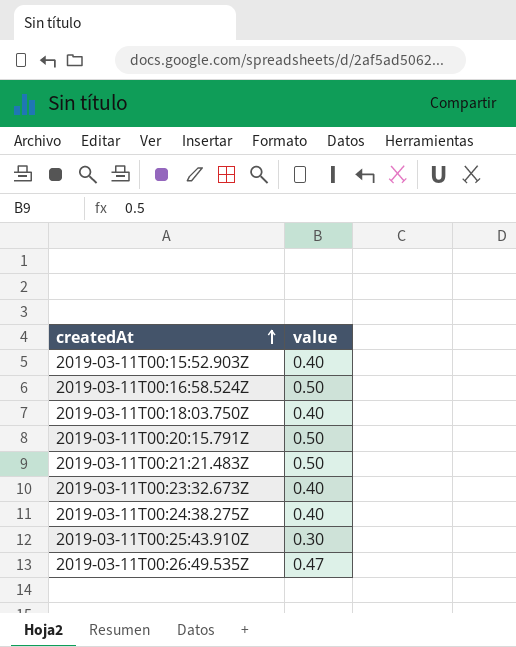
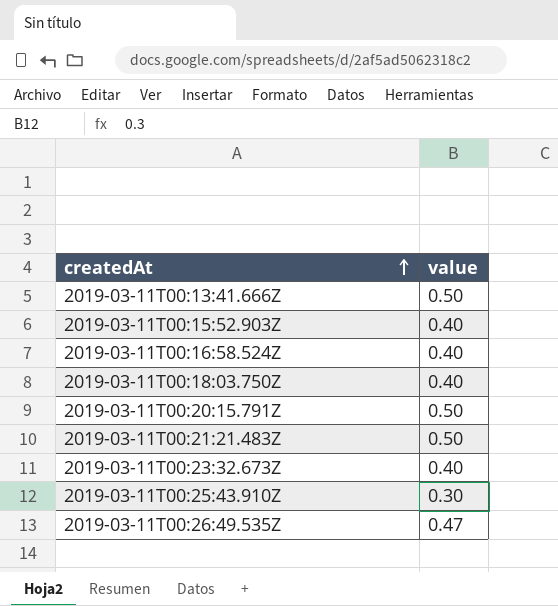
row 2019-03-11T00:24:38.275Z: 0.40 -> none
row 2019-03-11T00:13:41.666Z: none -> 0.50
2019-03-11T00:16:58.524Z | value: 0.50 -> 0.40

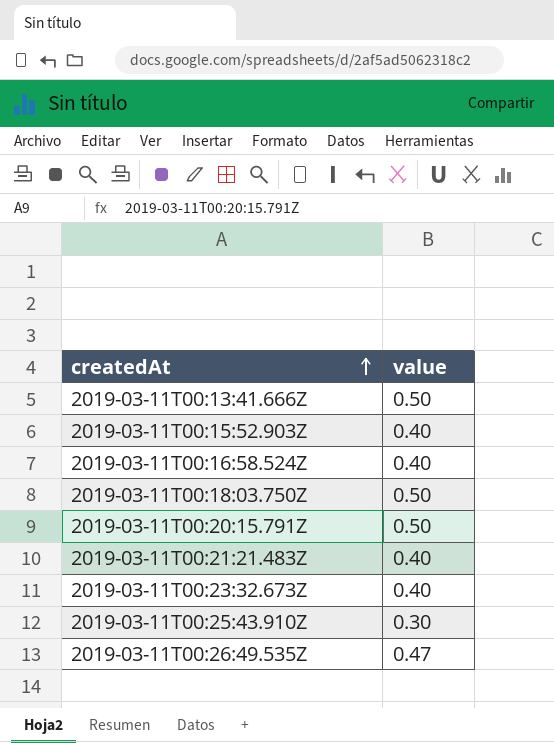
2019-03-11T00:18:03.750Z | value: 0.40 -> 0.50
2019-03-11T00:21:21.483Z | value: 0.50 -> 0.40

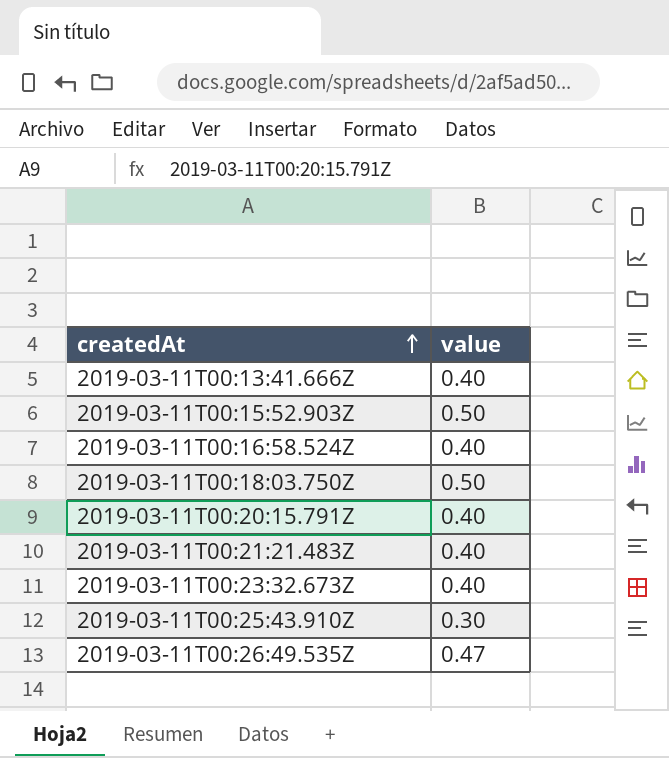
2019-03-11T00:13:41.666Z | value: 0.50 -> 0.40
2019-03-11T00:15:52.903Z | value: 0.40 -> 0.50
2019-03-11T00:20:15.791Z | value: 0.50 -> 0.40

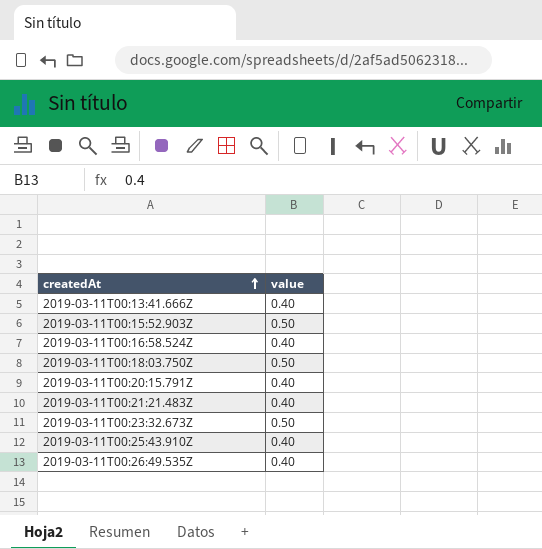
2019-03-11T00:23:32.673Z | value: 0.40 -> 0.50
2019-03-11T00:25:43.910Z | value: 0.30 -> 0.40
2019-03-11T00:26:49.535Z | value: 0.47 -> 0.40

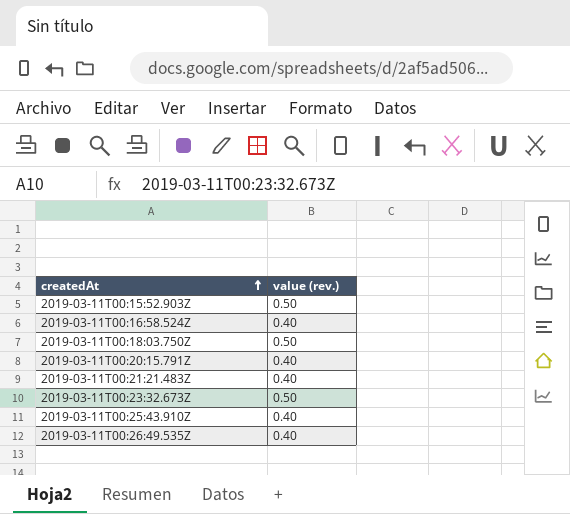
column name: value -> value (rev.)
row 2019-03-11T00:13:41.666Z: 0.40 -> none

